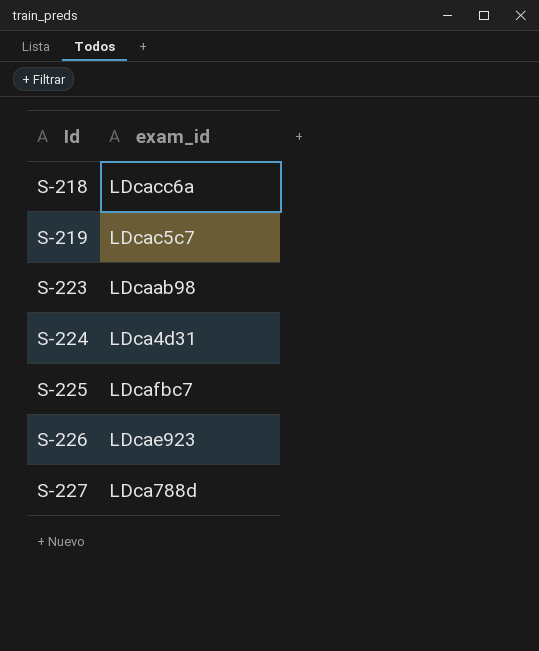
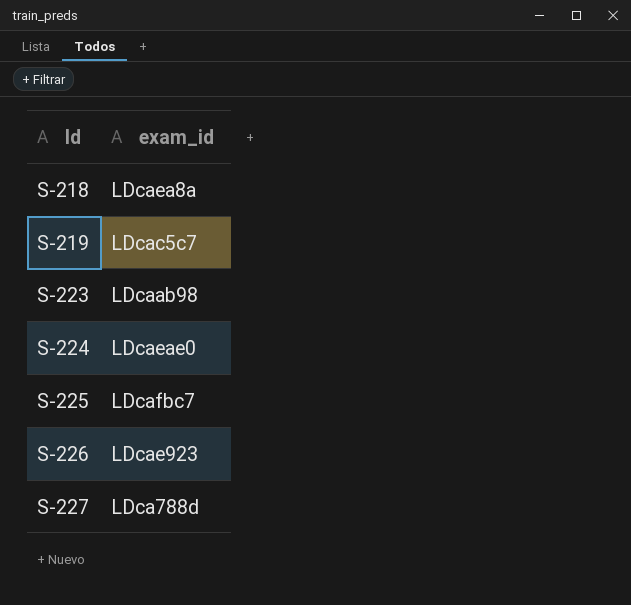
S-218 | exam_id: LDcacc6a -> LDcaea8a
S-224 | exam_id: LDca4d31 -> LDcaeae0

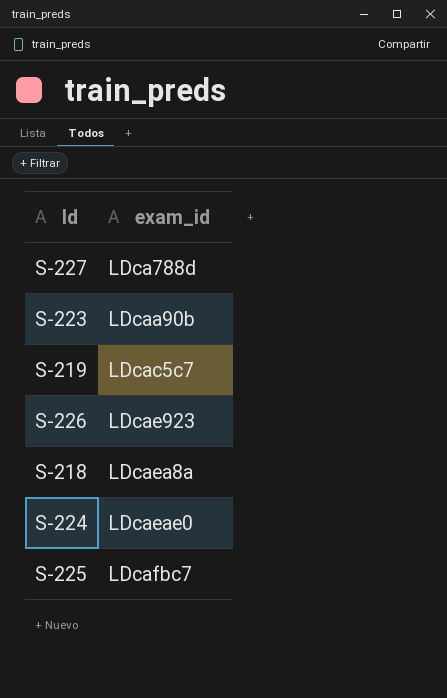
row order: Id ascending -> exam_id ascending
S-223 | exam_id: LDcaab98 -> LDcaa90b

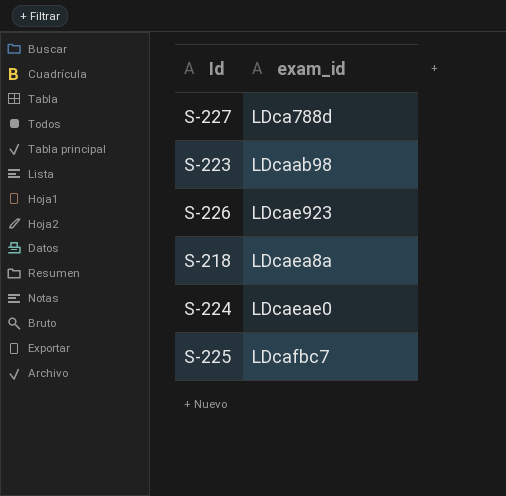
row S-219: LDcac5c7 -> none
S-223 | exam_id: LDcaa90b -> LDcaab98

